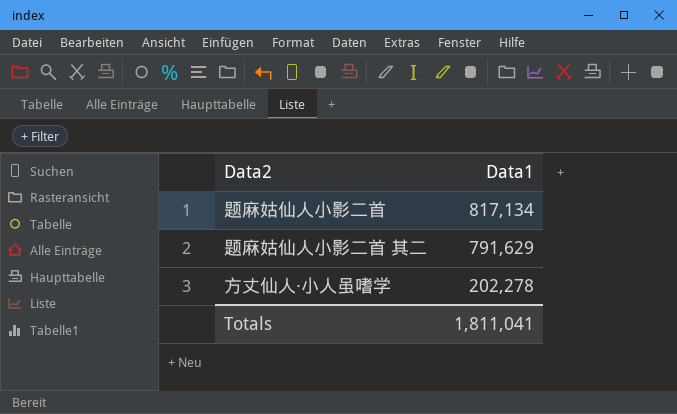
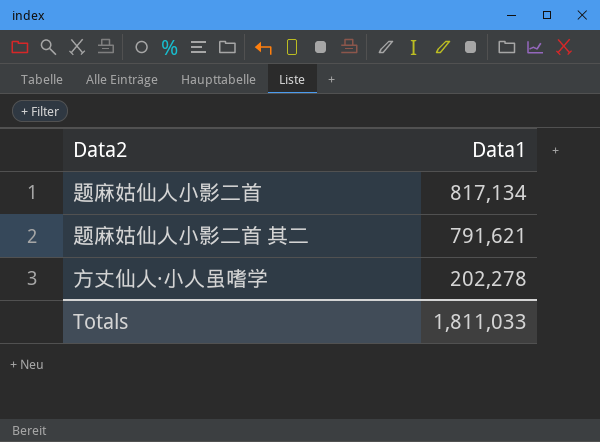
题麻姑仙人小影二首 其二 | Data1: 791,629 -> 791,621
Totals | Data1: 1,811,041 -> 1,811,033

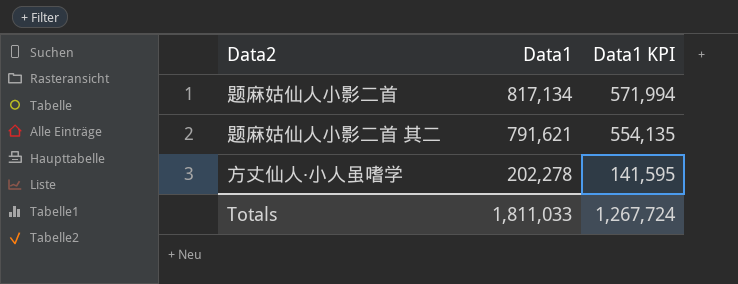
column Data1 KPI | formula: none -> [Data1] * 0.7

